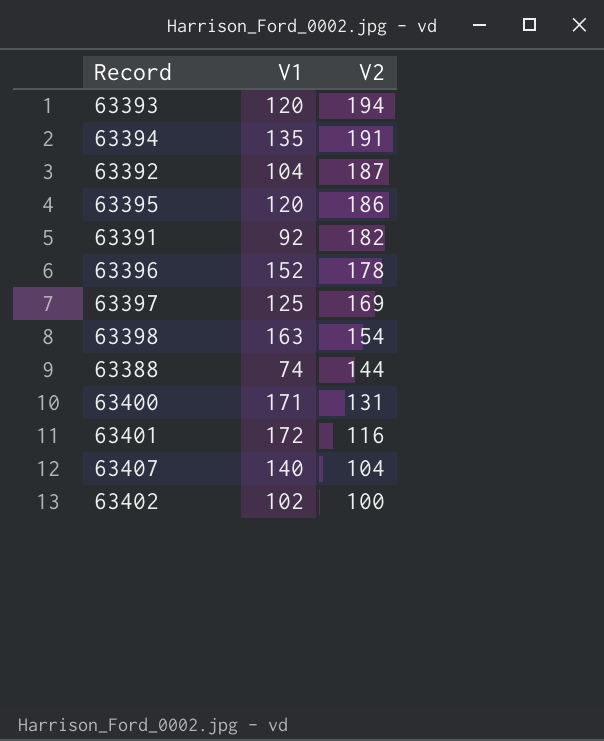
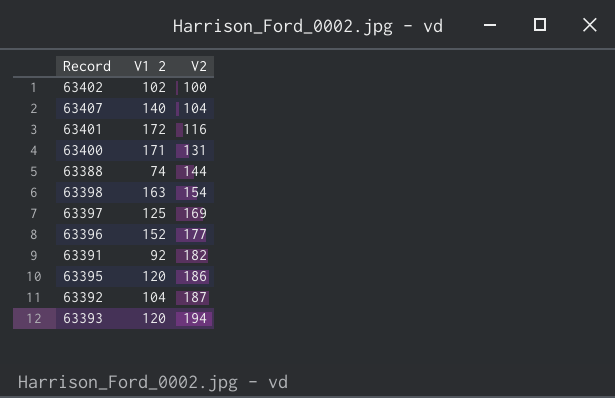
row order: V2 descending -> V2 ascending
column name: V1 -> V1 2
row 63394: 135 | 191 -> none
63396 | V2: 178 -> 177

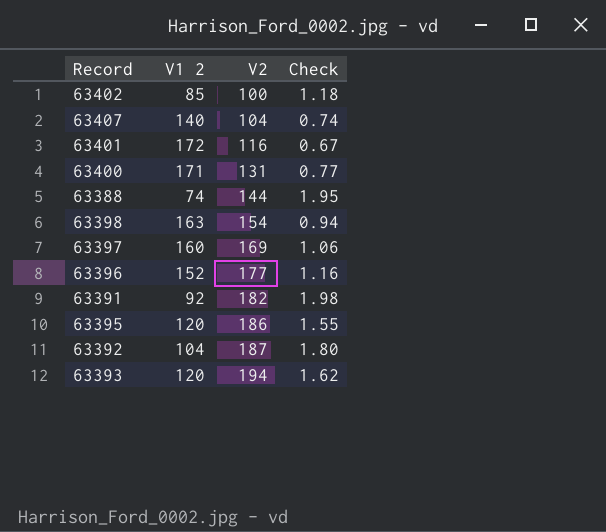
column Check | formula: none -> [V2] / [V1 2]
63402 | V1 2: 102 -> 85
63397 | V1 2: 125 -> 160

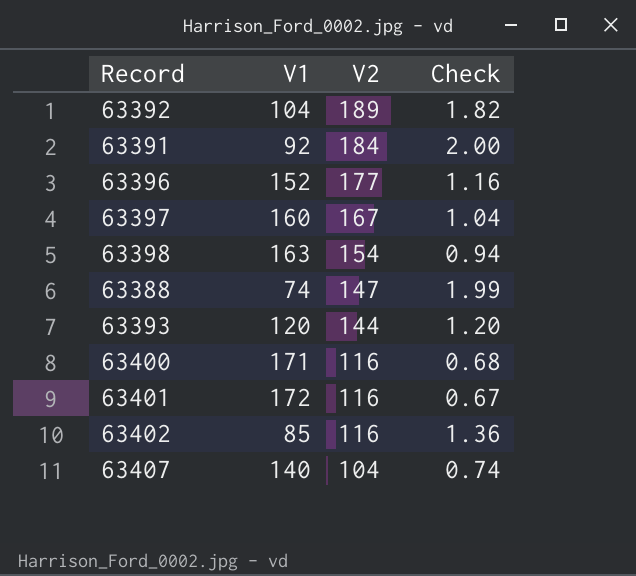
row order: V2 ascending -> V2 descending
column name: V1 2 -> V1
row 63395: 120 | 186 | 1.55 -> none
63392 | V2: 187 -> 189
63392 | Check: 1.80 -> 1.82
63391 | V2: 182 -> 184
63391 | Check: 1.98 -> 2.00
63397 | V2: 169 -> 167
63397 | Check: 1.06 -> 1.04
63388 | V2: 144 -> 147
63388 | Check: 1.95 -> 1.99
63393 | V2: 194 -> 144
63393 | Check: 1.62 -> 1.20
63400 | V2: 131 -> 116
63400 | Check: 0.77 -> 0.68
63402 | V2: 100 -> 116
63402 | Check: 1.18 -> 1.36

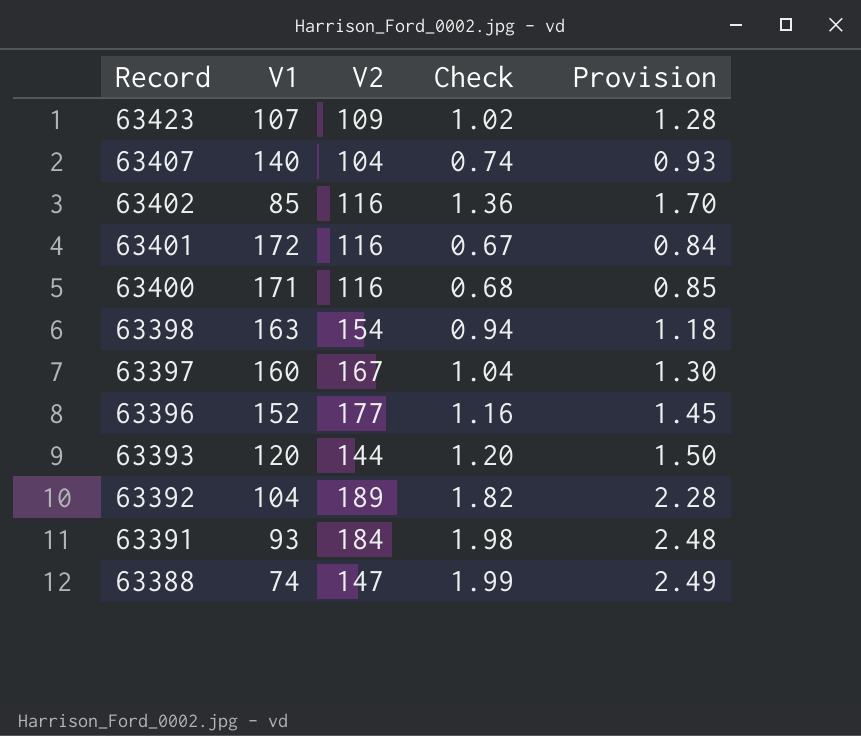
row order: V2 descending -> Record descending
column Provision | formula: none -> [Check] * 1.25
row 63423: none -> 107 | 109 | 1.02 | 1.28
63391 | V1: 92 -> 93
63391 | Check: 2.00 -> 1.98

